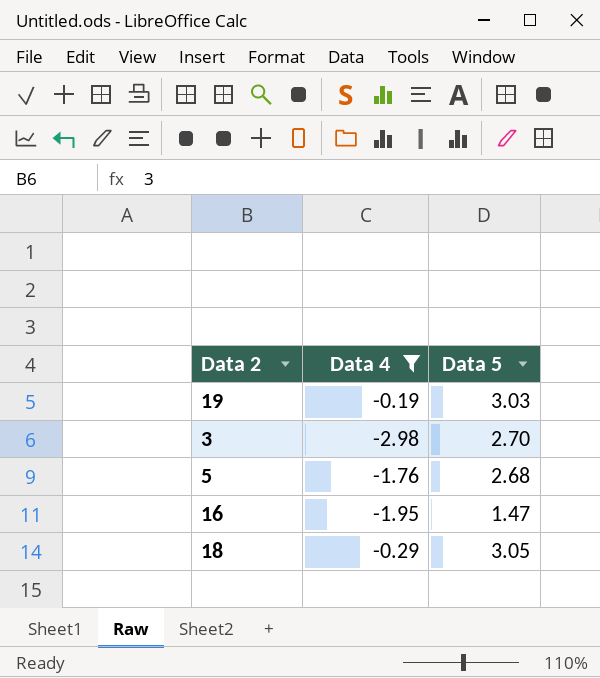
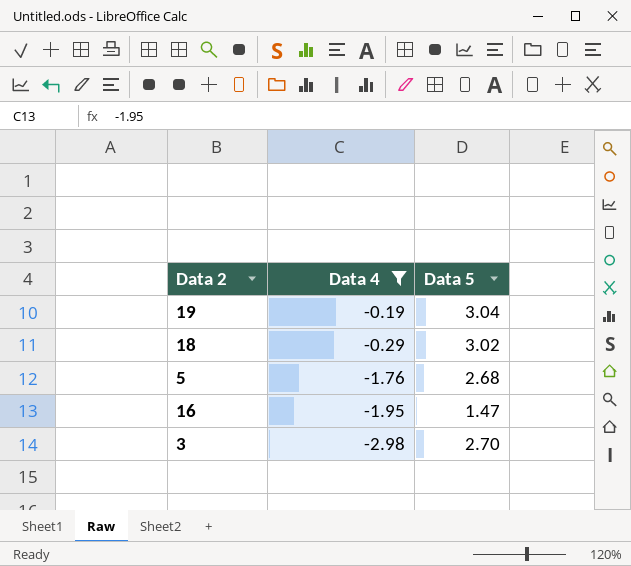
row order: none -> Data 4 descending
19 | Data 5: 3.03 -> 3.04
18 | Data 5: 3.05 -> 3.02

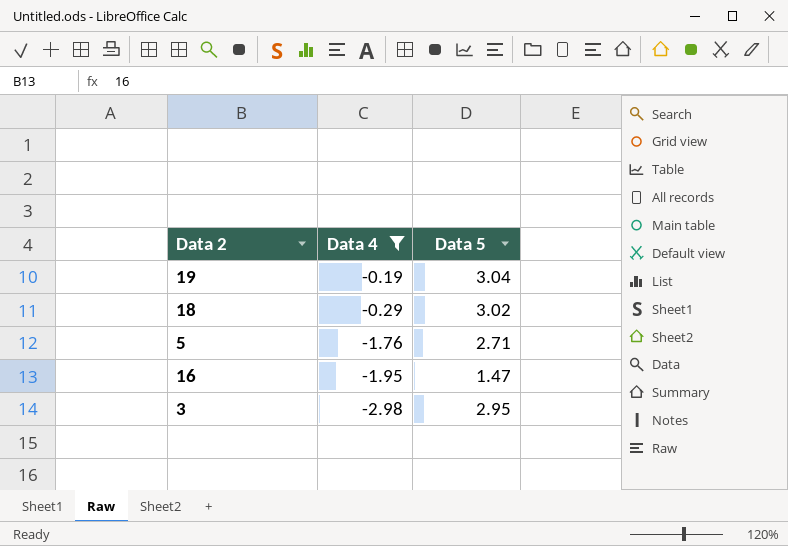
5 | Data 5: 2.68 -> 2.71
3 | Data 5: 2.70 -> 2.95

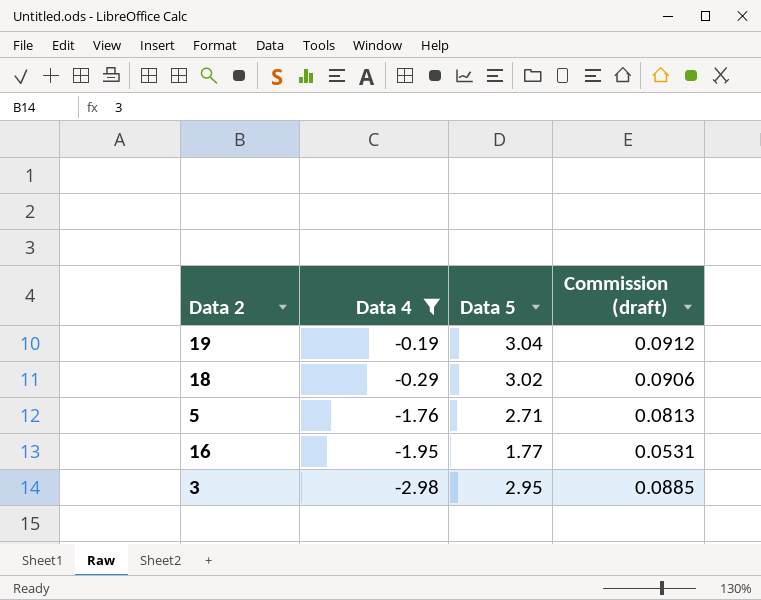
column Commission (draft) | formula: none -> [Data 5] * 0.03
16 | Data 5: 1.47 -> 1.77

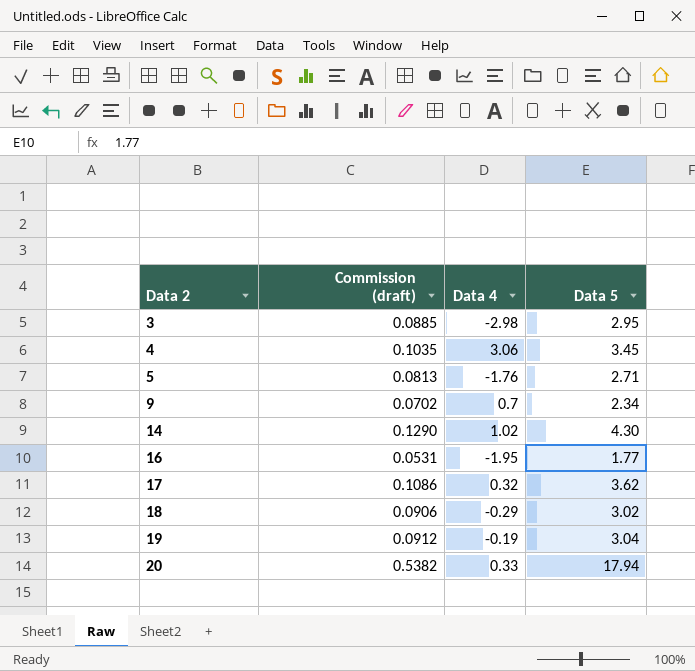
filter: Data 4 <= -0.19 -> none
row order: Data 4 descending -> Data 2 ascending
column Commission (draft) | position: 4 -> 2

